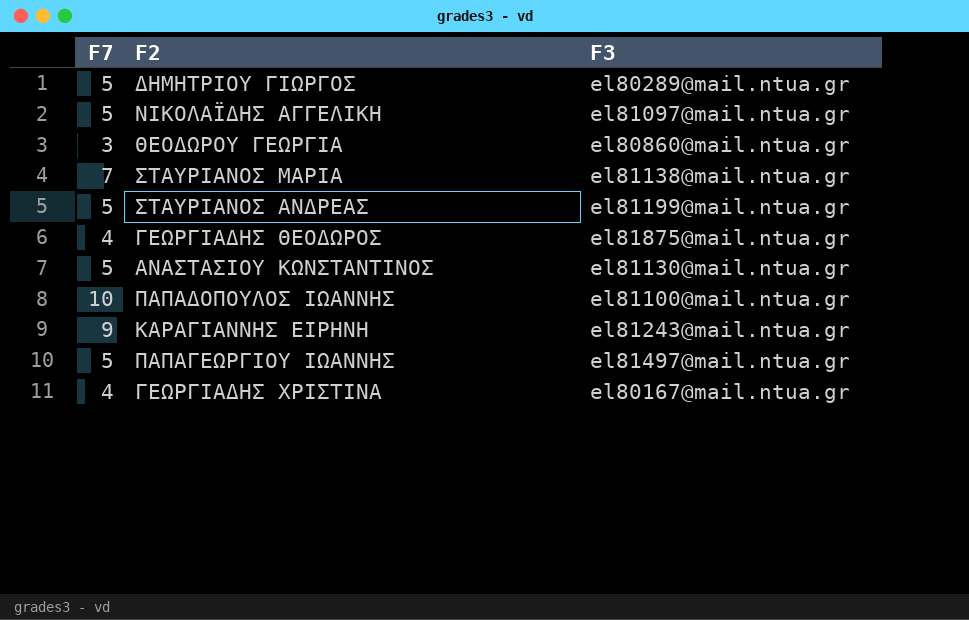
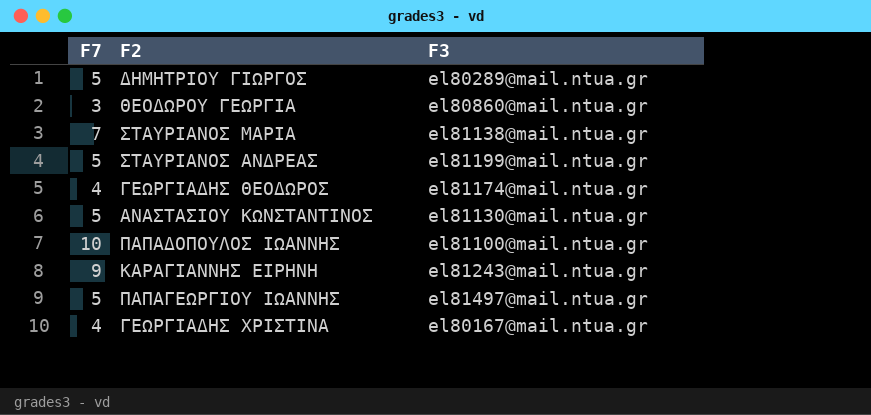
row ΝΙΚΟΛΑΪΔΗΣ ΑΓΓΕΛΙΚΗ: 5 | el81097@mail.ntua.gr -> none
ΓΕΩΡΓΙΑΔΗΣ ΘΕΟΔΩΡΟΣ | F3: el81875@mail.ntua.gr -> el81174@mail.ntua.gr

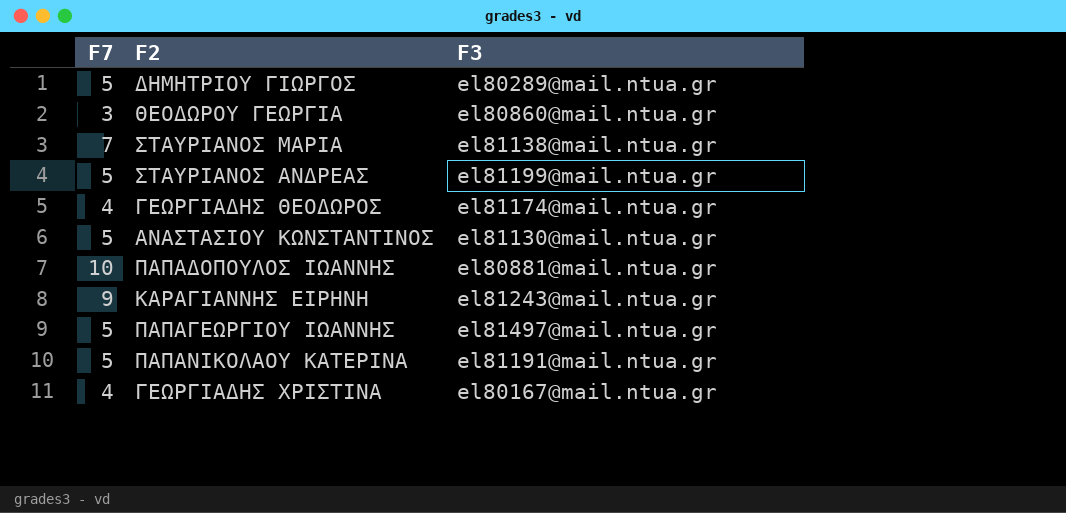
ΠΑΠΑΔΟΠΟΥΛΟΣ ΙΩΑΝΝΗΣ | F3: el81100@mail.ntua.gr -> el80881@mail.ntua.gr
row ΠΑΠΑΝΙΚΟΛΑΟΥ ΚΑΤΕΡΙΝΑ: none -> 5 | el81191@mail.ntua.gr

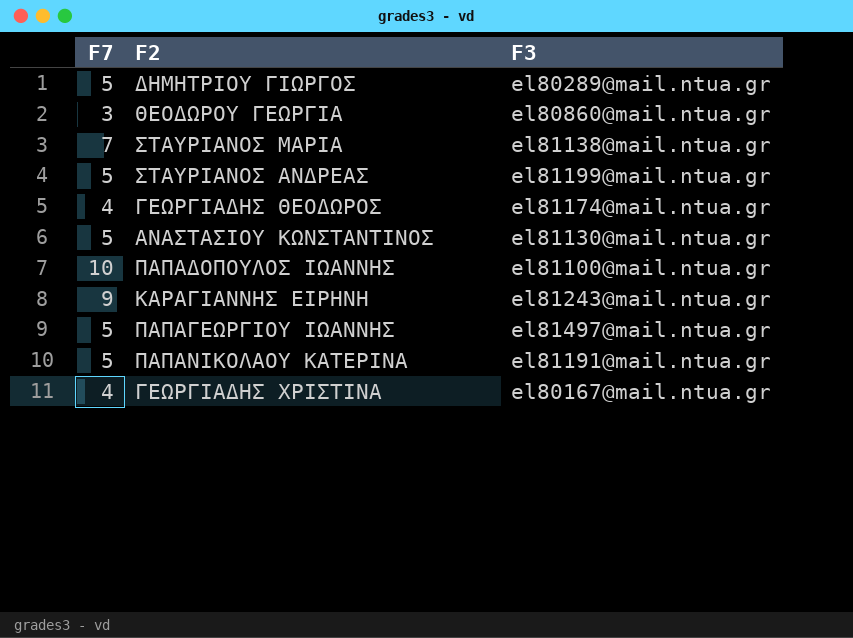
ΠΑΠΑΔΟΠΟΥΛΟΣ ΙΩΑΝΝΗΣ | F3: el80881@mail.ntua.gr -> el81100@mail.ntua.gr

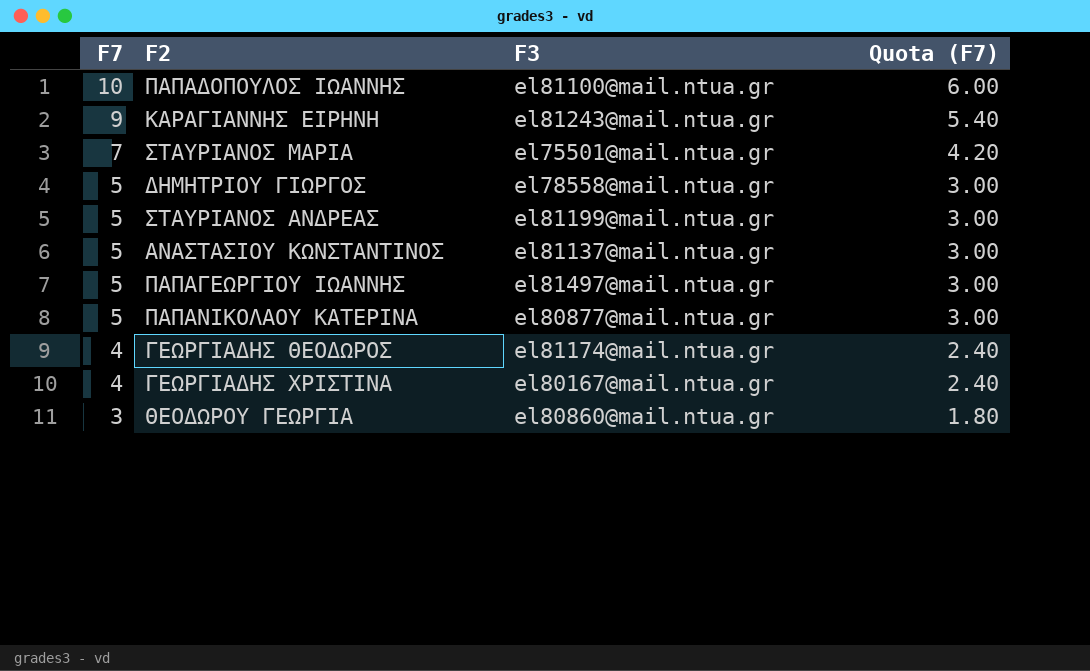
row order: none -> F7 descending
column Quota (F7) | formula: none -> [F7] * 0.6
ΣΤΑΥΡΙΑΝΟΣ ΜΑΡΙΑ | F3: el81138@mail.ntua.gr -> el75501@mail.ntua.gr
ΔΗΜΗΤΡΙΟΥ ΓΙΩΡΓΟΣ | F3: el80289@mail.ntua.gr -> el78558@mail.ntua.gr
ΑΝΑΣΤΑΣΙΟΥ ΚΩΝΣΤΑΝΤΙΝΟΣ | F3: el81130@mail.ntua.gr -> el81137@mail.ntua.gr
ΠΑΠΑΝΙΚΟΛΑΟΥ ΚΑΤΕΡΙΝΑ | F3: el81191@mail.ntua.gr -> el80877@mail.ntua.gr

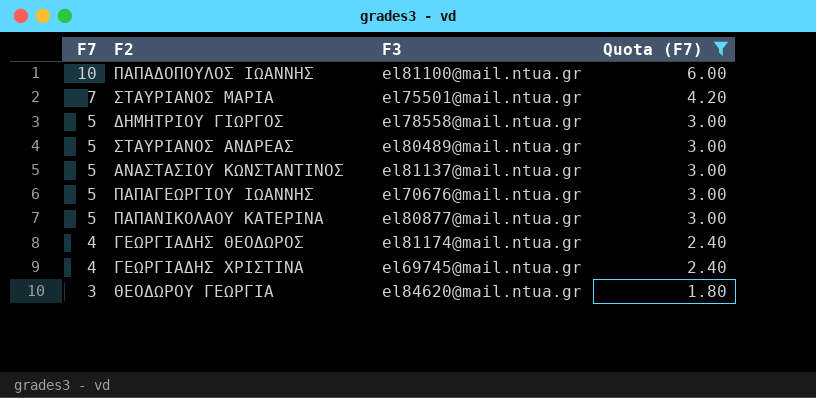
filter: none -> Quota (F7) != 5.40
ΣΤΑΥΡΙΑΝΟΣ ΑΝΔΡΕΑΣ | F3: el81199@mail.ntua.gr -> el80489@mail.ntua.gr
ΠΑΠΑΓΕΩΡΓΙΟΥ ΙΩΑΝΝΗΣ | F3: el81497@mail.ntua.gr -> el70676@mail.ntua.gr
ΓΕΩΡΓΙΑΔΗΣ ΧΡΙΣΤΙΝΑ | F3: el80167@mail.ntua.gr -> el69745@mail.ntua.gr
ΘΕΟΔΩΡΟΥ ΓΕΩΡΓΙΑ | F3: el80860@mail.ntua.gr -> el84620@mail.ntua.gr

